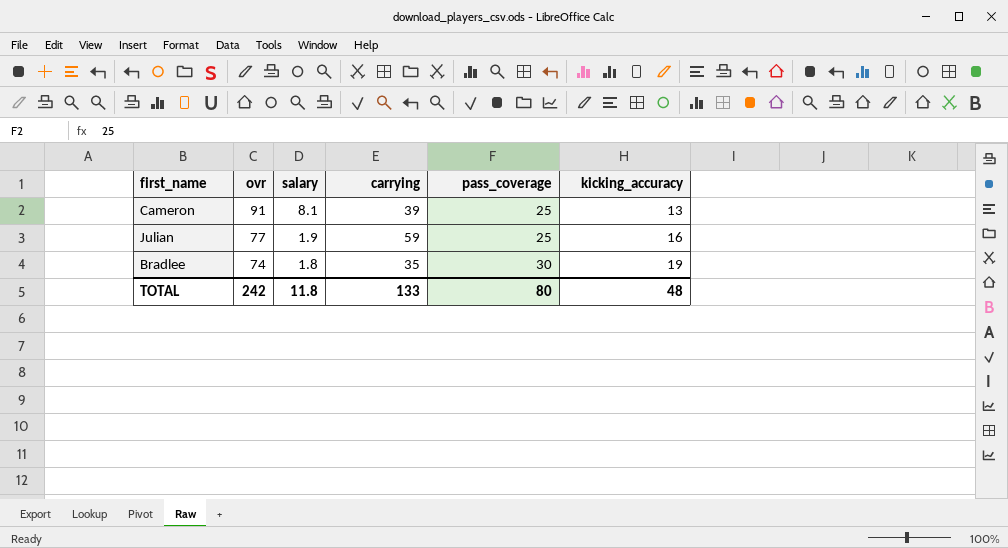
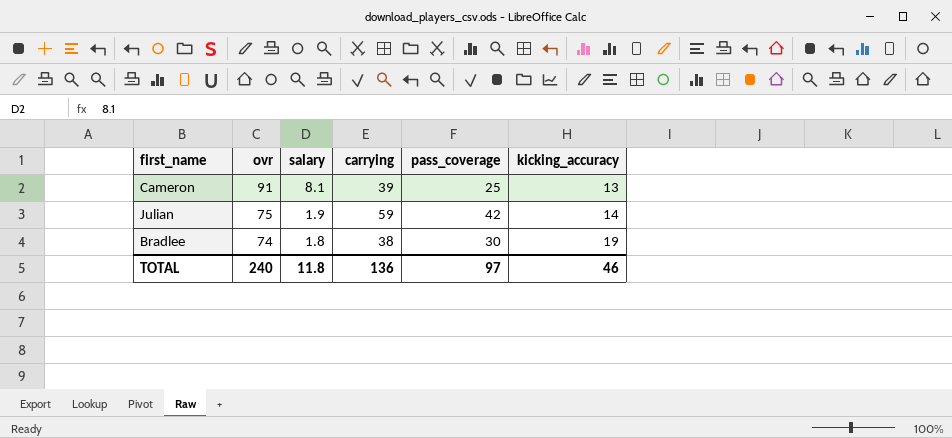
Julian | ovr: 77 -> 75
Julian | pass_coverage: 25 -> 42
Julian | kicking_accuracy: 16 -> 14
Bradlee | carrying: 35 -> 38
TOTAL | ovr: 242 -> 240
TOTAL | carrying: 133 -> 136
TOTAL | pass_coverage: 80 -> 97
TOTAL | kicking_accuracy: 48 -> 46

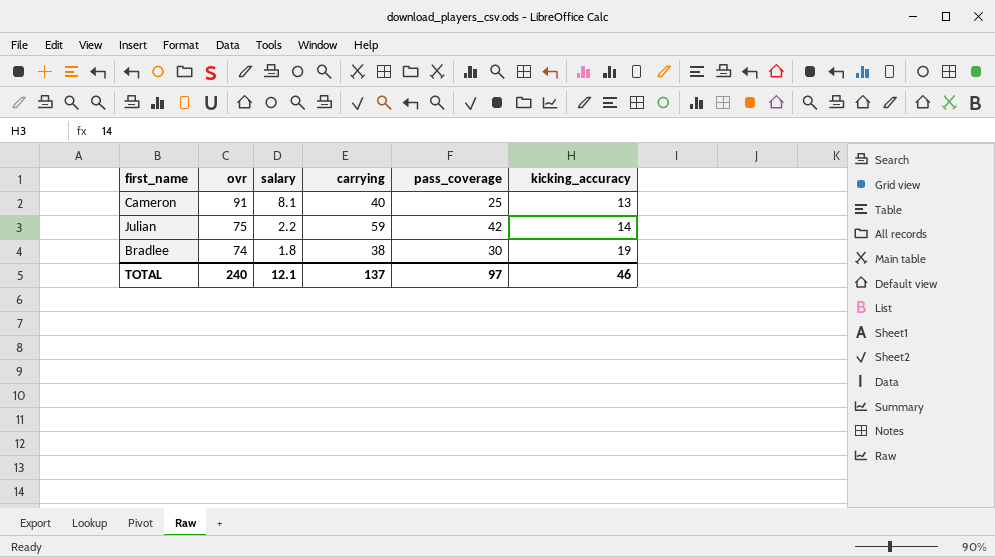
Cameron | carrying: 39 -> 40
Julian | salary: 1.9 -> 2.2
TOTAL | salary: 11.8 -> 12.1
TOTAL | carrying: 136 -> 137

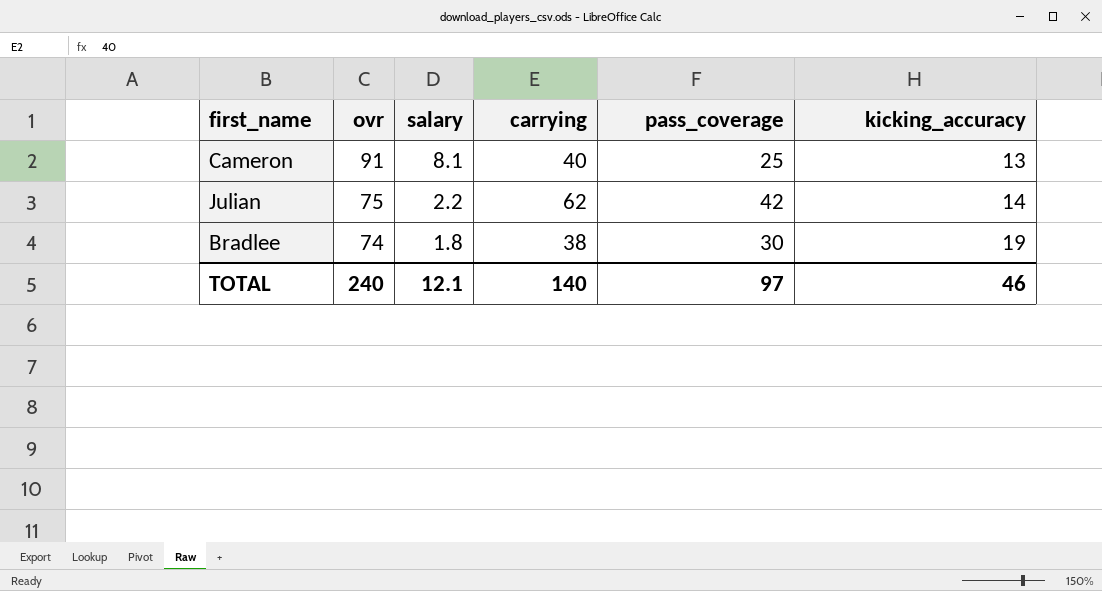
Julian | carrying: 59 -> 62
TOTAL | carrying: 137 -> 140

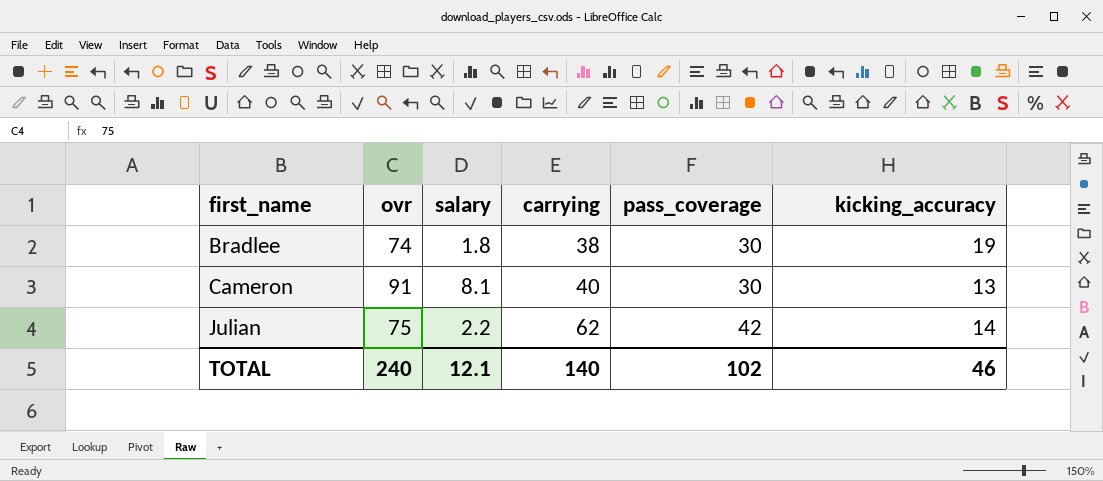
row order: ovr descending -> first_name ascending
Cameron | pass_coverage: 25 -> 30
TOTAL | pass_coverage: 97 -> 102

